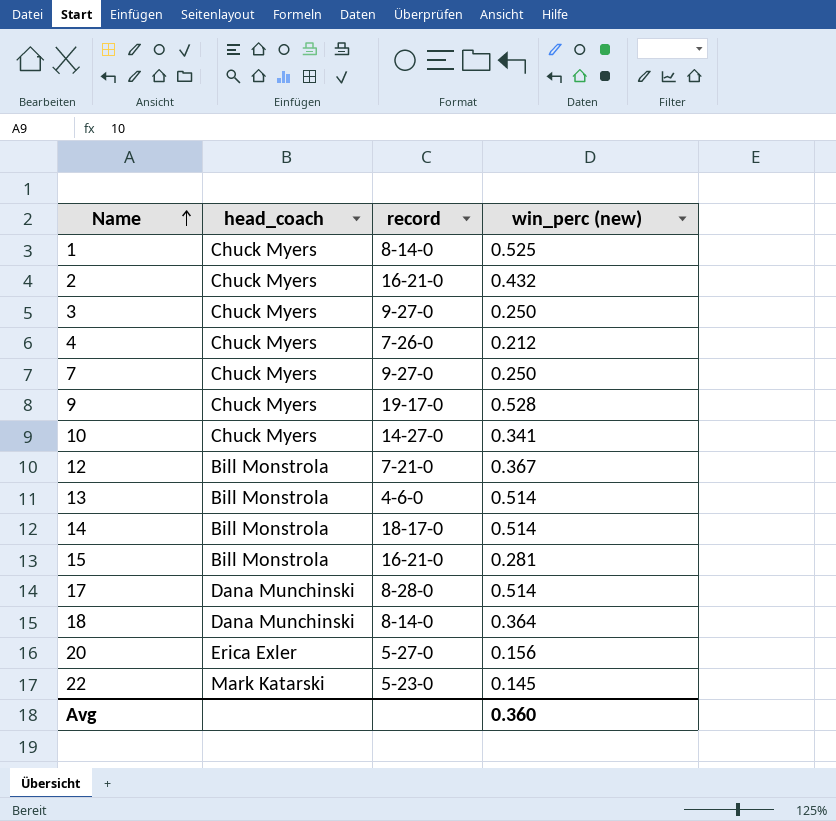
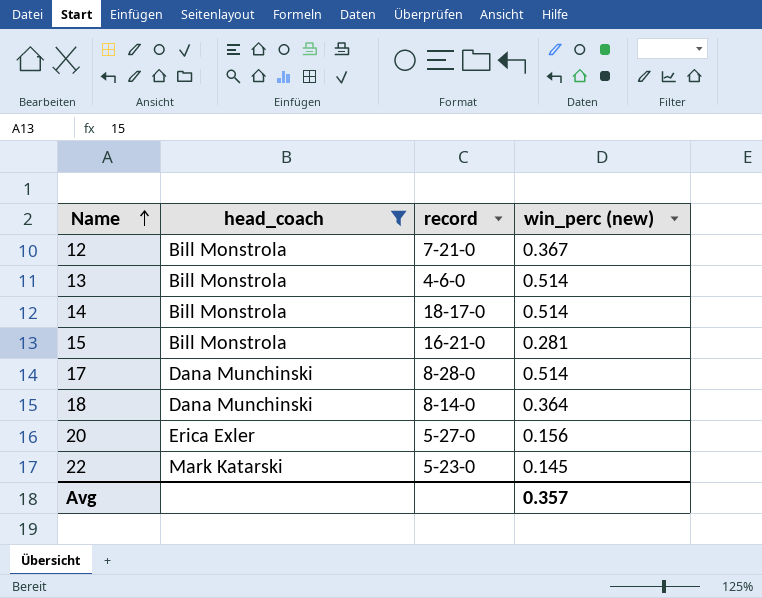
filter: none -> head_coach != Chuck Myers
Avg | win_perc (new): 0.360 -> 0.357

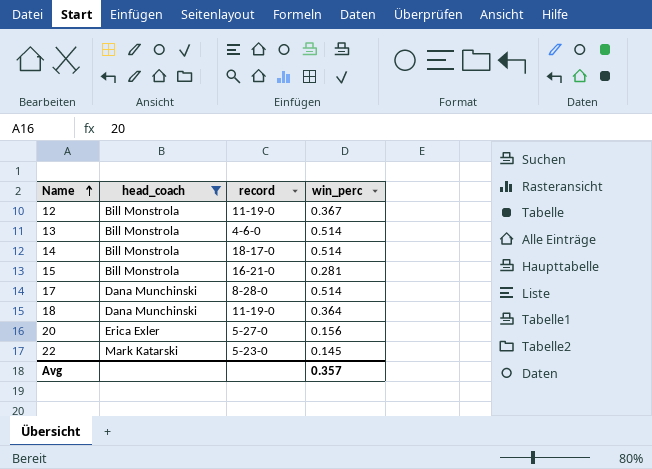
column name: win_perc (new) -> win_perc
12 | record: 7-21-0 -> 11-19-0
18 | record: 8-14-0 -> 11-19-0

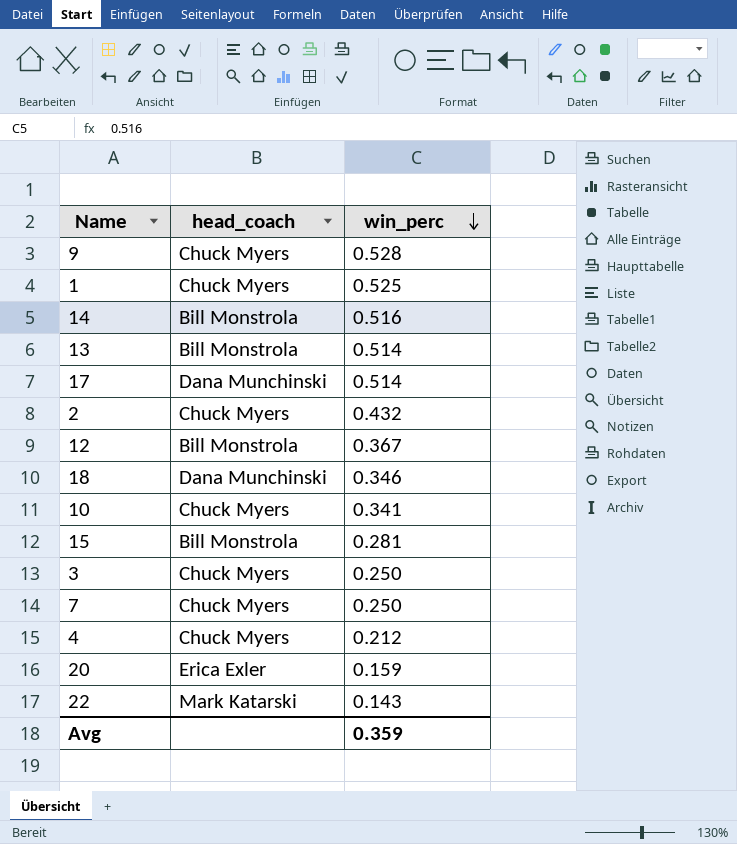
filter: head_coach != Chuck Myers -> none
row order: Name ascending -> win_perc descending
column record | position: 3 -> none
14 | win_perc: 0.514 -> 0.516
18 | win_perc: 0.364 -> 0.346
20 | win_perc: 0.156 -> 0.159
22 | win_perc: 0.145 -> 0.143
Avg | win_perc: 0.357 -> 0.359

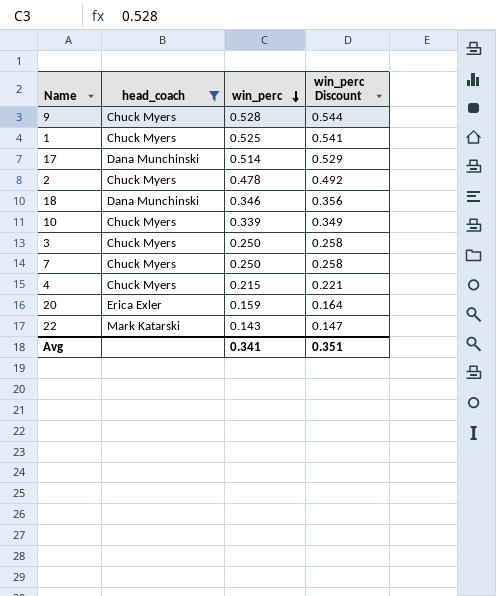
filter: none -> head_coach != Bill Monstrola
column win_perc Discount | formula: none -> [win_perc] * 1.03
2 | win_perc: 0.432 -> 0.478
10 | win_perc: 0.341 -> 0.339
4 | win_perc: 0.212 -> 0.215
Avg | win_perc: 0.359 -> 0.341

